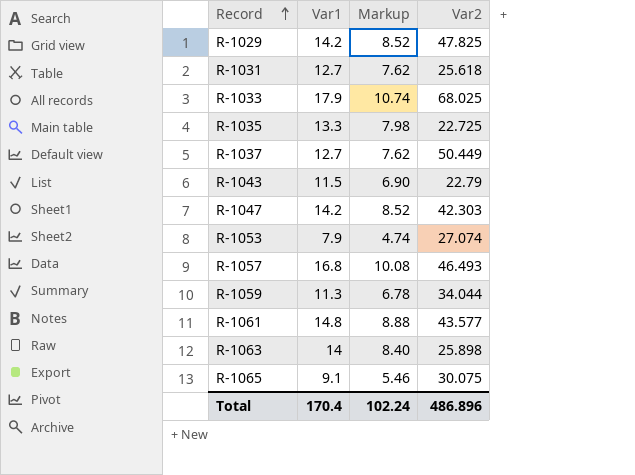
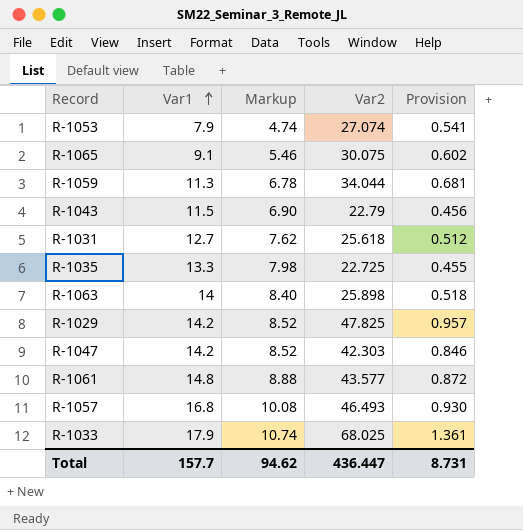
row order: Record ascending -> Var1 ascending
column Provision | formula: none -> [Var2] * 0.02
row R-1037: 12.7 | 7.62 | 50.449 -> none
Total | Var1: 170.4 -> 157.7
Total | Markup: 102.24 -> 94.62
Total | Var2: 486.896 -> 436.447

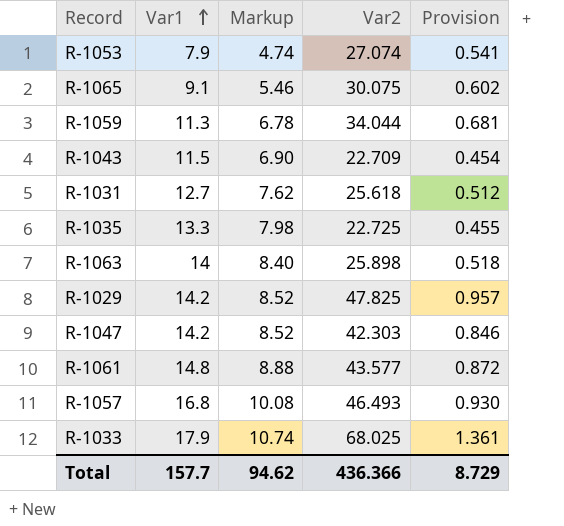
R-1043 | Var2: 22.79 -> 22.709
R-1043 | Provision: 0.456 -> 0.454
Total | Var2: 436.447 -> 436.366
Total | Provision: 8.731 -> 8.729

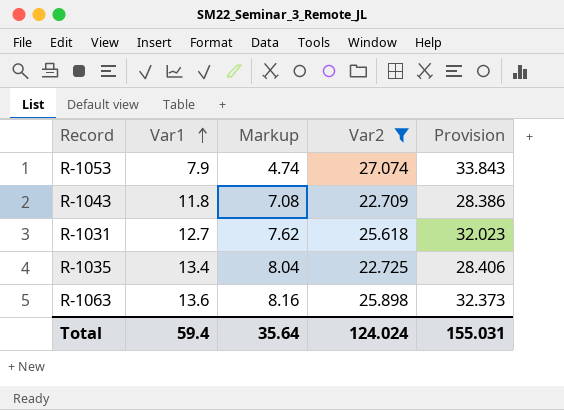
filter: none -> Var2 <= 27.074
column Provision | formula: [Var2] * 0.02 -> [Var2] * 1.25
R-1043 | Var1: 11.5 -> 11.8
R-1043 | Markup: 6.90 -> 7.08
R-1035 | Var1: 13.3 -> 13.4
R-1035 | Markup: 7.98 -> 8.04
R-1063 | Var1: 14 -> 13.6
R-1063 | Markup: 8.40 -> 8.16
Total | Var1: 157.7 -> 59.4
Total | Markup: 94.62 -> 35.64
Total | Var2: 436.366 -> 124.024
Total | Provision: 8.729 -> 155.031

